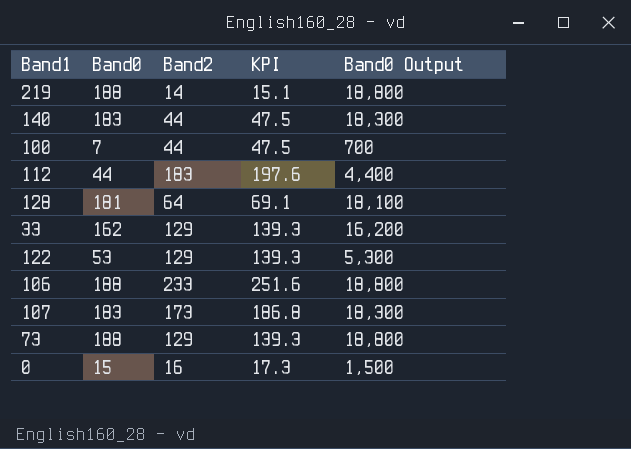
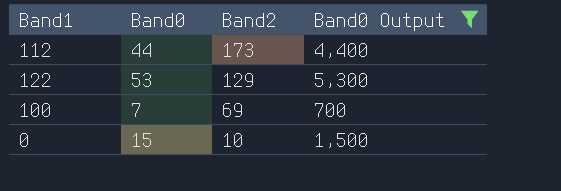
filter: none -> Band0 Output <= 5,300
row order: none -> Band2 descending
column KPI | formula: [Band2] * 1.08 -> none
112 | Band2: 183 -> 173
100 | Band2: 44 -> 69
0 | Band2: 16 -> 10

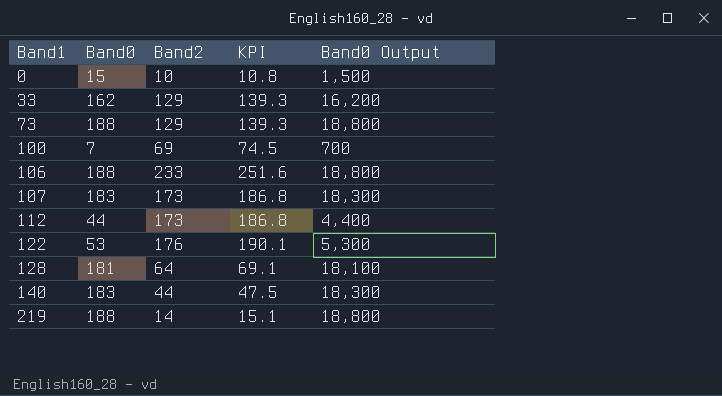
filter: Band0 Output <= 5,300 -> none
row order: Band2 descending -> Band1 ascending
column KPI | formula: none -> [Band2] * 1.08
122 | Band2: 129 -> 176

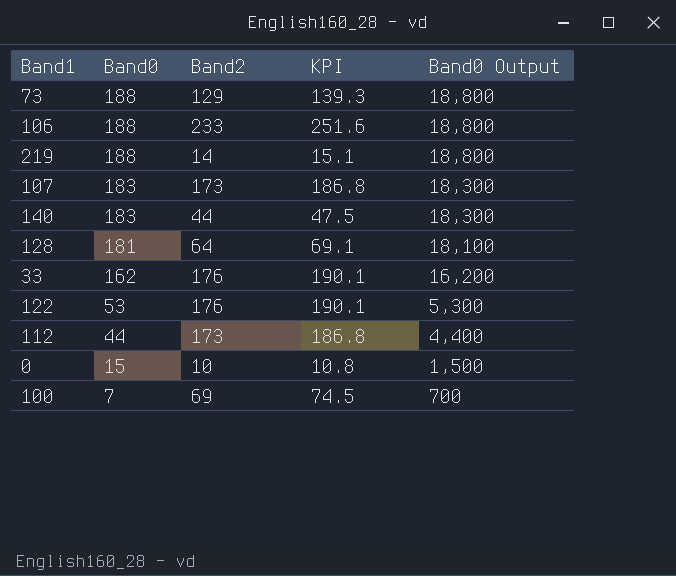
row order: Band1 ascending -> Band0 descending
33 | Band2: 129 -> 176
33 | KPI: 139.3 -> 190.1

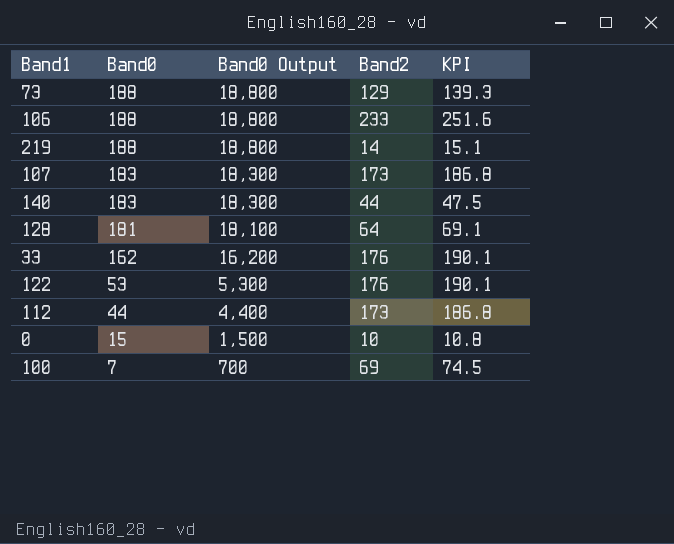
column Band0 Output | position: 5 -> 3

